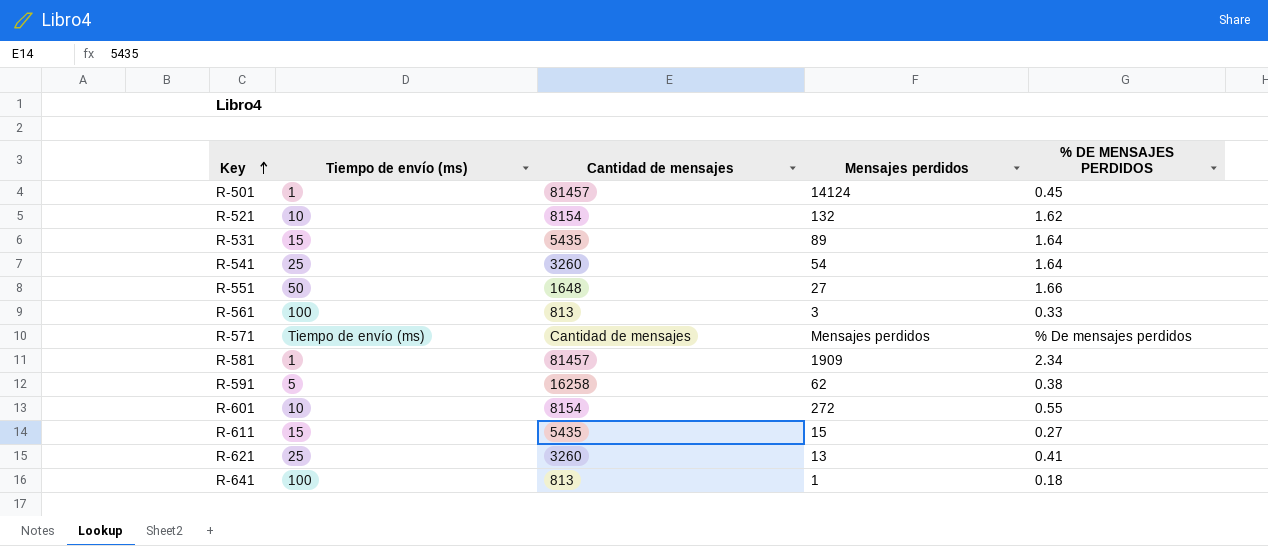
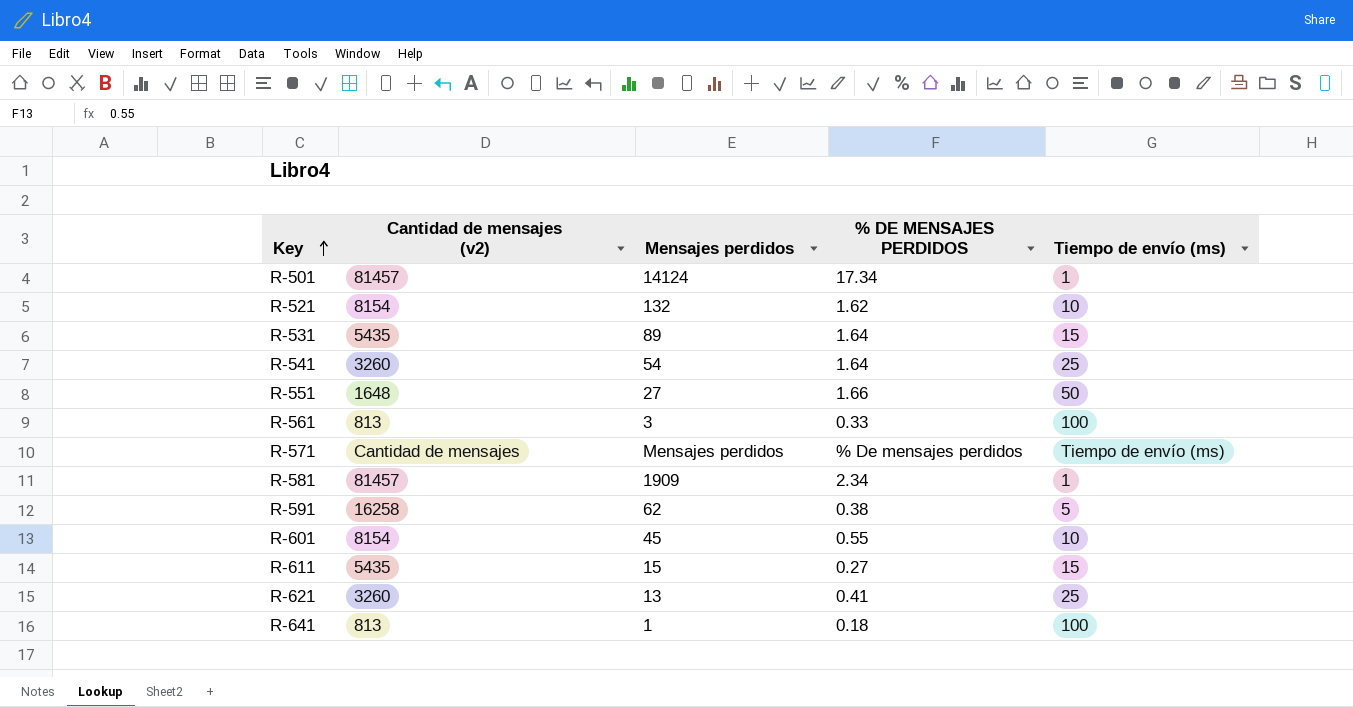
column name: Cantidad de mensajes -> Cantidad de mensajes (v2)
column Tiempo de envío (ms) | position: 2 -> 5
R-501 | % DE MENSAJES PERDIDOS: 0.45 -> 17.34
R-601 | Mensajes perdidos: 272 -> 45

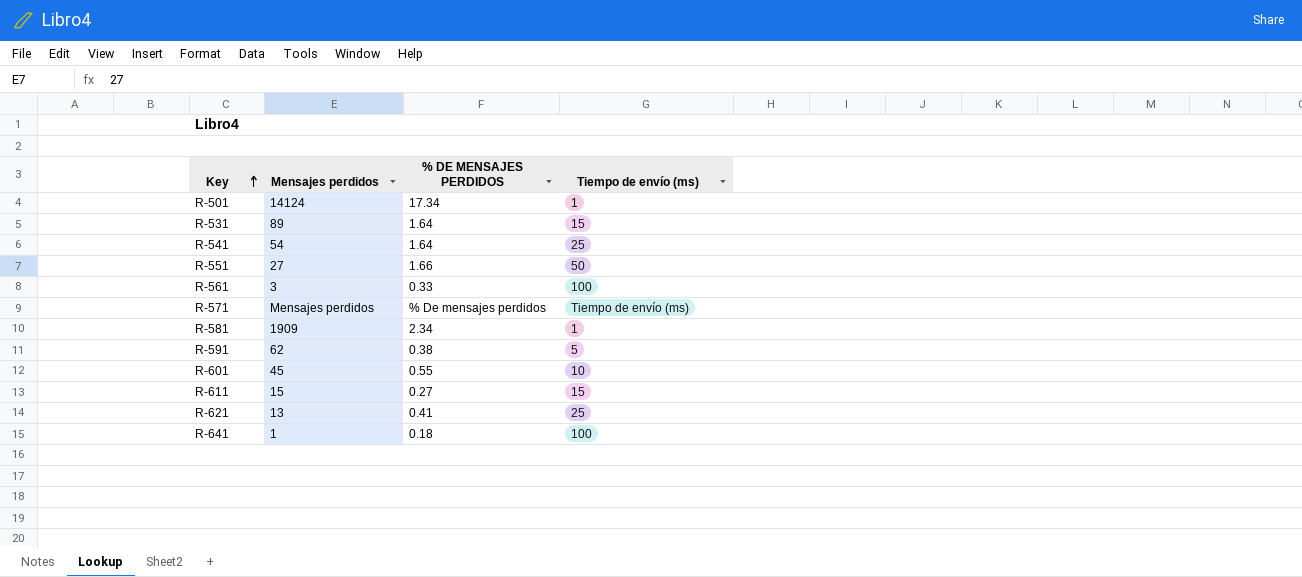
column Cantidad de mensajes (v2) | position: 2 -> none
row R-521: 8154 | 132 | 1.62 | 10 -> none

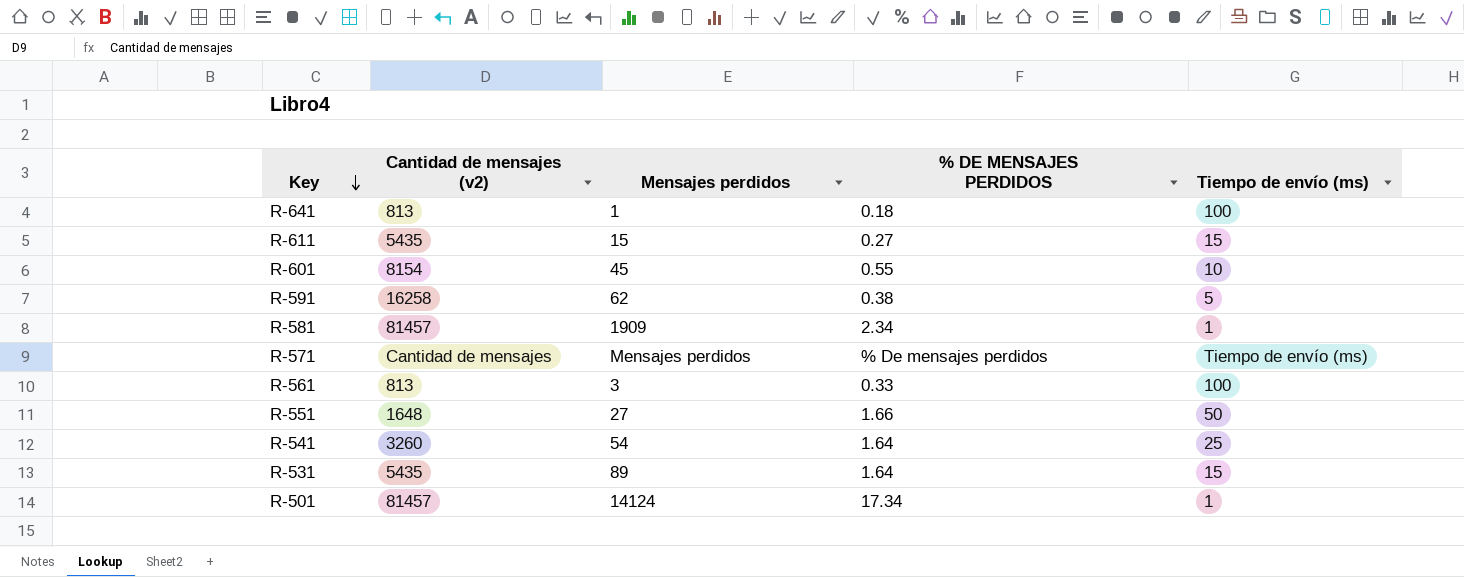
row order: Key ascending -> Key descending
column Cantidad de mensajes (v2) | position: none -> 2
row R-621: 13 | 0.41 | 25 -> none

